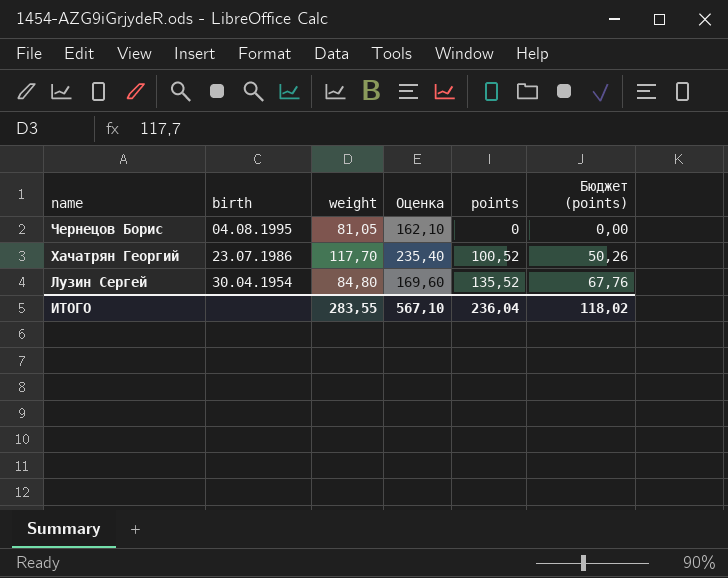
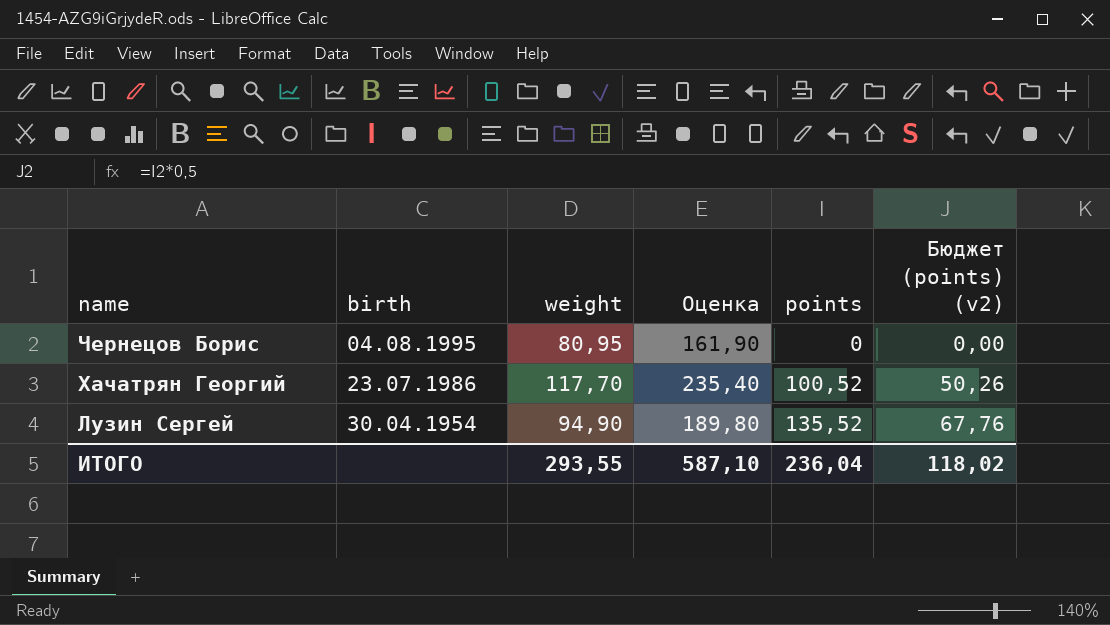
column name: Бюджет (points) -> Бюджет (points) (v2)
Чернецов Борис | weight: 81,05 -> 80,95
Чернецов Борис | Оценка: 162,10 -> 161,90
Лузин Сергей | weight: 84,80 -> 94,90
Лузин Сергей | Оценка: 169,60 -> 189,80
ИТОГО | weight: 283,55 -> 293,55
ИТОГО | Оценка: 567,10 -> 587,10

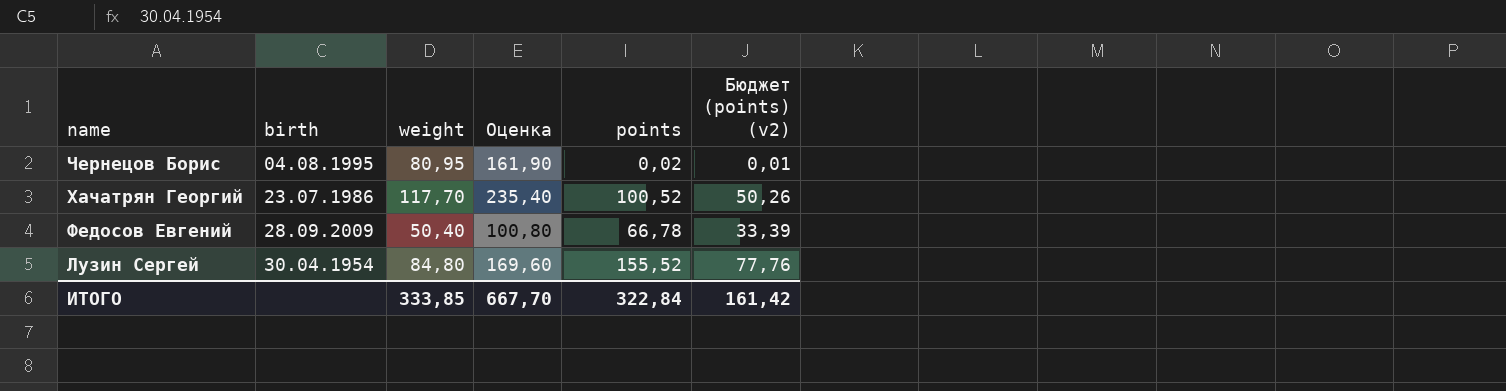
Чернецов Борис | points: 0 -> 0,02
Чернецов Борис | Бюджет (points) (v2): 0,00 -> 0,01
row Федосов Евгений: none -> 28.09.2009 | 50,40 | 100,80 | 66,78 | 33,39
Лузин Сергей | weight: 94,90 -> 84,80
Лузин Сергей | Оценка: 189,80 -> 169,60
Лузин Сергей | points: 135,52 -> 155,52
Лузин Сергей | Бюджет (points) (v2): 67,76 -> 77,76
ИТОГО | weight: 293,55 -> 333,85
ИТОГО | Оценка: 587,10 -> 667,70
ИТОГО | points: 236,04 -> 322,84
ИТОГО | Бюджет (points) (v2): 118,02 -> 161,42

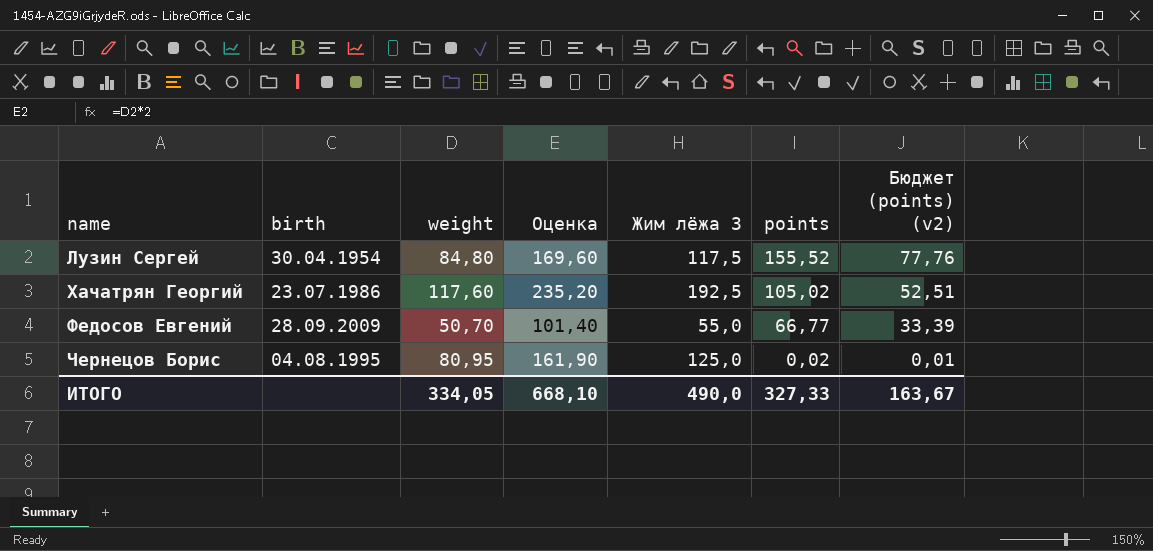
row order: name descending -> points descending
column Жим лёжа 3 | position: none -> 5
Хачатрян Георгий | weight: 117,70 -> 117,60
Хачатрян Георгий | Оценка: 235,40 -> 235,20
Хачатрян Георгий | points: 100,52 -> 105,02
Хачатрян Георгий | Бюджет (points) (v2): 50,26 -> 52,51
Федосов Евгений | weight: 50,40 -> 50,70
Федосов Евгений | Оценка: 100,80 -> 101,40
Федосов Евгений | points: 66,78 -> 66,77
ИТОГО | weight: 333,85 -> 334,05
ИТОГО | Оценка: 667,70 -> 668,10
ИТОГО | points: 322,84 -> 327,33
ИТОГО | Бюджет (points) (v2): 161,42 -> 163,67

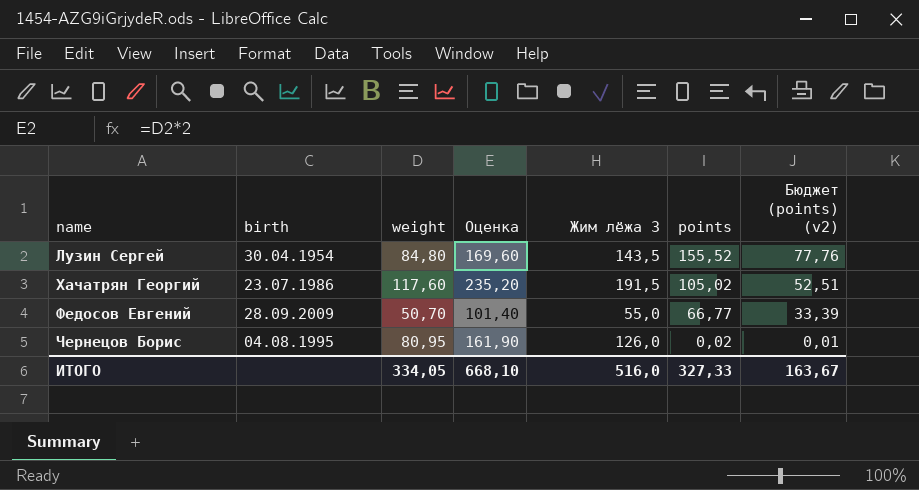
Лузин Сергей | Жим лёжа 3: 117,5 -> 143,5
Хачатрян Георгий | Жим лёжа 3: 192,5 -> 191,5
Чернецов Борис | Жим лёжа 3: 125,0 -> 126,0
ИТОГО | Жим лёжа 3: 490,0 -> 516,0

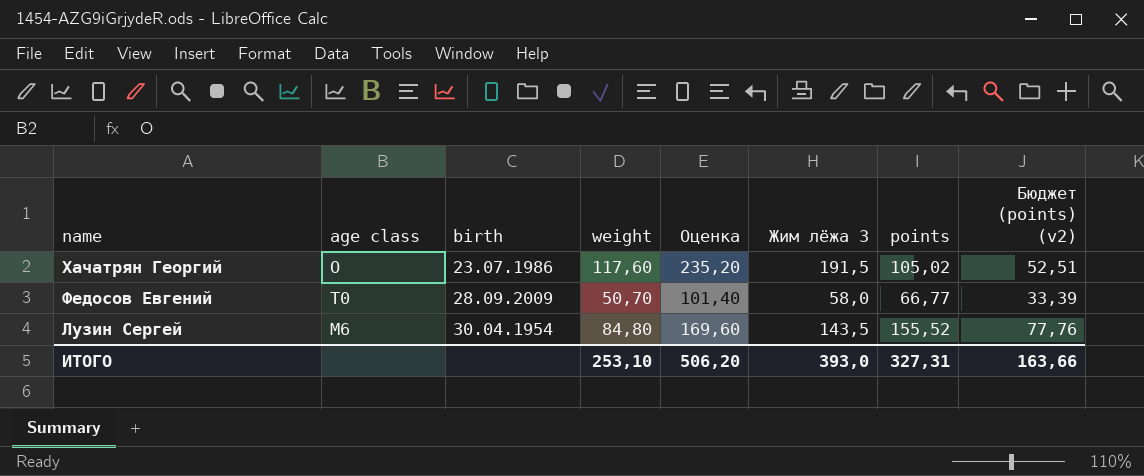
row order: points descending -> name descending
column age class | position: none -> 2
row Чернецов Борис: 04.08.1995 | 80,95 | 161,90 | 126,0 | 0,02 | 0,01 -> none
Федосов Евгений | Жим лёжа 3: 55,0 -> 58,0
ИТОГО | weight: 334,05 -> 253,10
ИТОГО | Оценка: 668,10 -> 506,20
ИТОГО | Жим лёжа 3: 516,0 -> 393,0
ИТОГО | points: 327,33 -> 327,31
ИТОГО | Бюджет (points) (v2): 163,67 -> 163,66

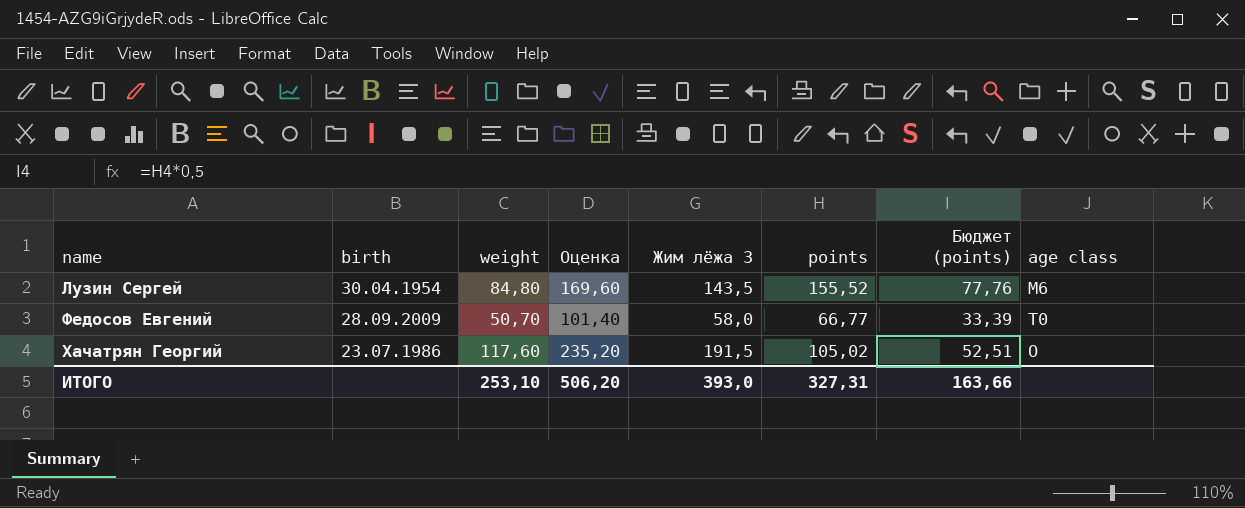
row order: name descending -> name ascending
column name: Бюджет (points) (v2) -> Бюджет (points)
column age class | position: 2 -> 8

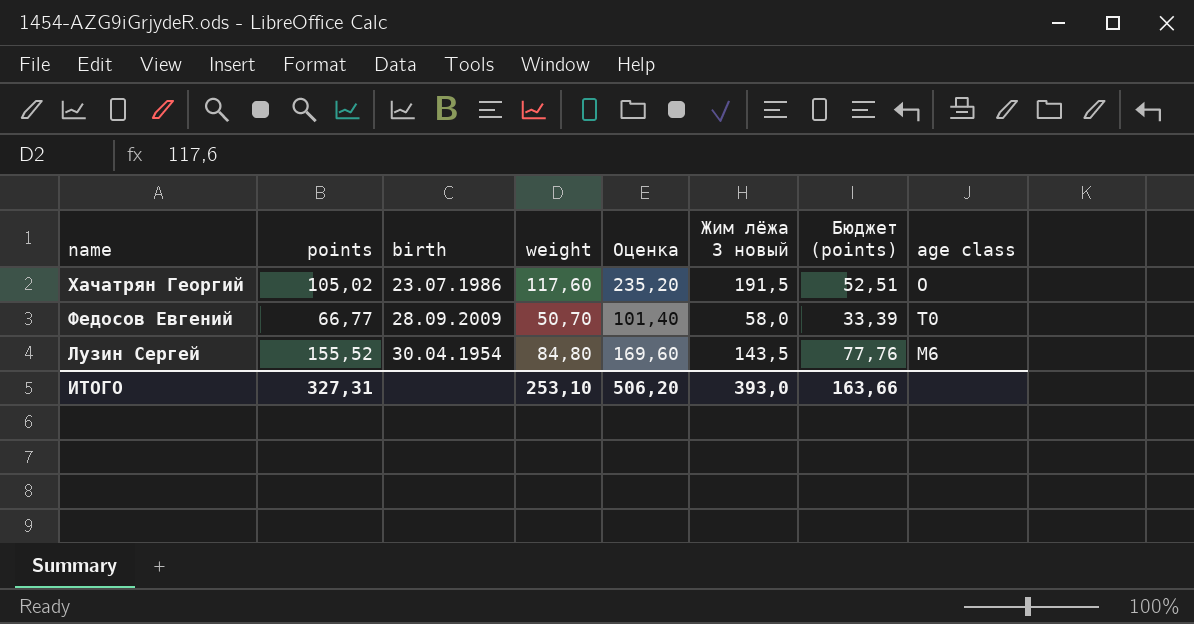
row order: name ascending -> name descending
column points | position: 6 -> 2
column name: Жим лёжа 3 -> Жим лёжа 3 новый

